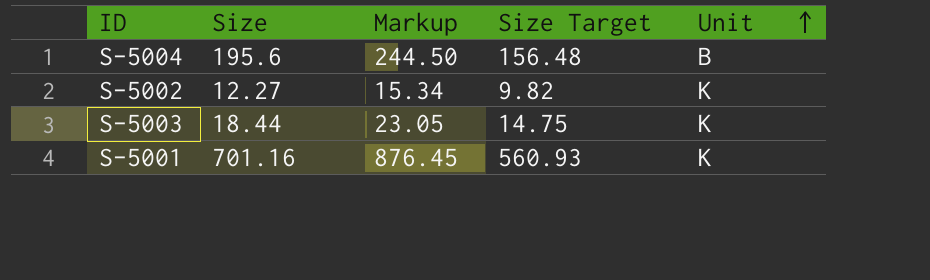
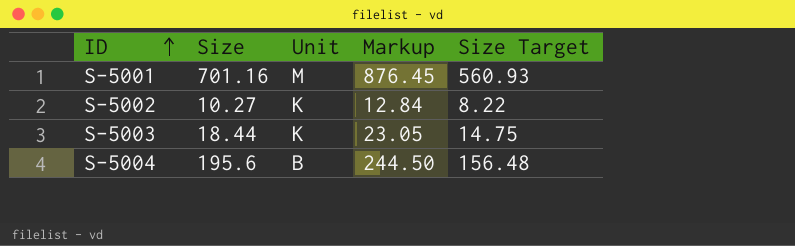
row order: Unit ascending -> ID ascending
column Unit | position: 5 -> 3
S-5001 | Unit: K -> M
S-5002 | Size: 12.27 -> 10.27
S-5002 | Markup: 15.34 -> 12.84
S-5002 | Size Target: 9.82 -> 8.22

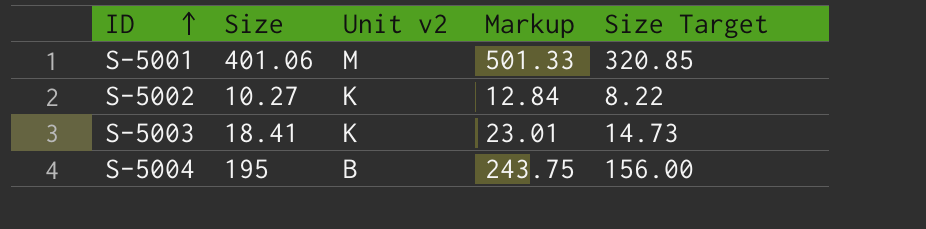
column name: Unit -> Unit v2
S-5001 | Size: 701.16 -> 401.06
S-5001 | Markup: 876.45 -> 501.33
S-5001 | Size Target: 560.93 -> 320.85
S-5003 | Size: 18.44 -> 18.41
S-5003 | Markup: 23.05 -> 23.01
S-5003 | Size Target: 14.75 -> 14.73
S-5004 | Size: 195.6 -> 195
S-5004 | Markup: 244.50 -> 243.75
S-5004 | Size Target: 156.48 -> 156.00

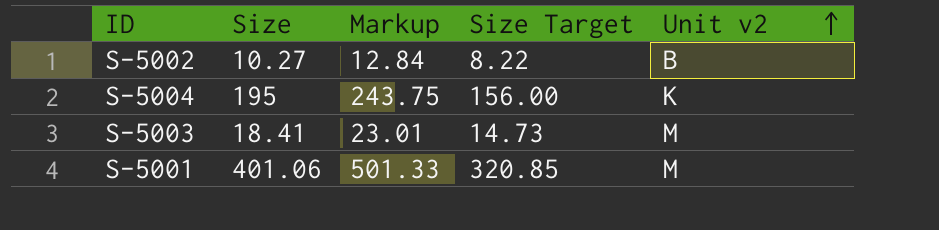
row order: ID ascending -> Unit v2 ascending
column Unit v2 | position: 3 -> 5
S-5002 | Unit v2: K -> B
S-5004 | Unit v2: B -> K
S-5003 | Unit v2: K -> M

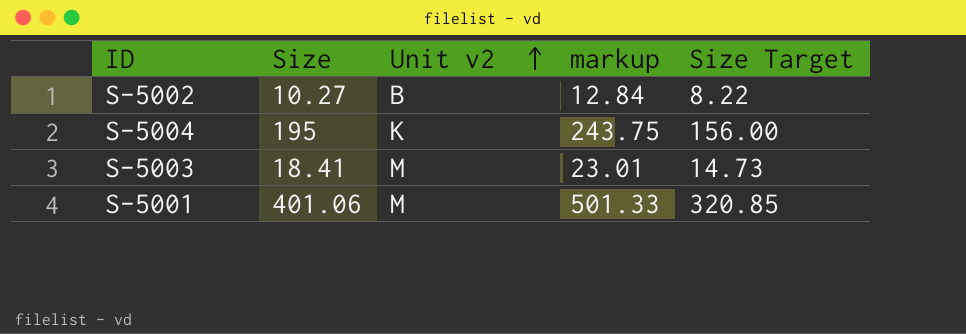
column Unit v2 | position: 5 -> 3
column name: Markup -> markup

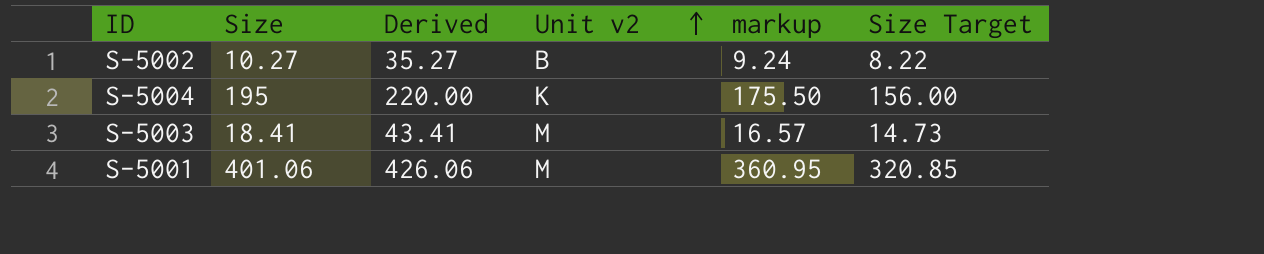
column Derived | formula: none -> [Size] + 25
column markup | formula: [Size] * 1.25 -> [Size] * 0.9

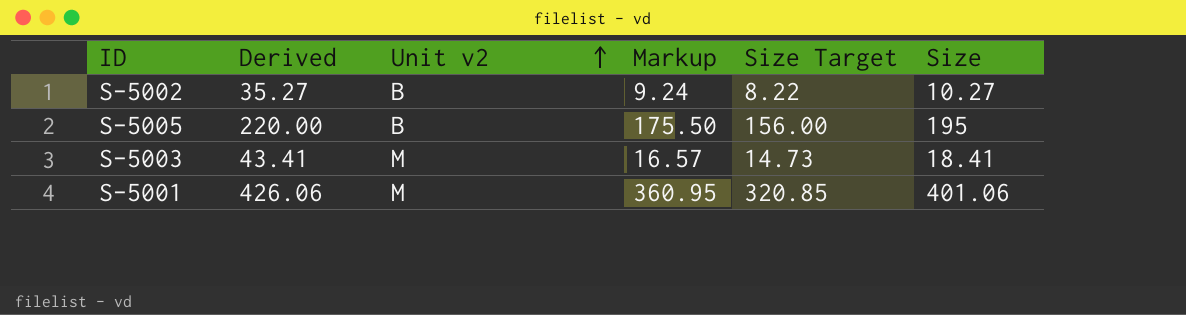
column name: markup -> Markup
column Size | position: 2 -> 6
row S-5004: 195 | 220.00 | K | 175.50 | 156.00 -> none
row S-5005: none -> 220.00 | B | 175.50 | 156.00 | 195

